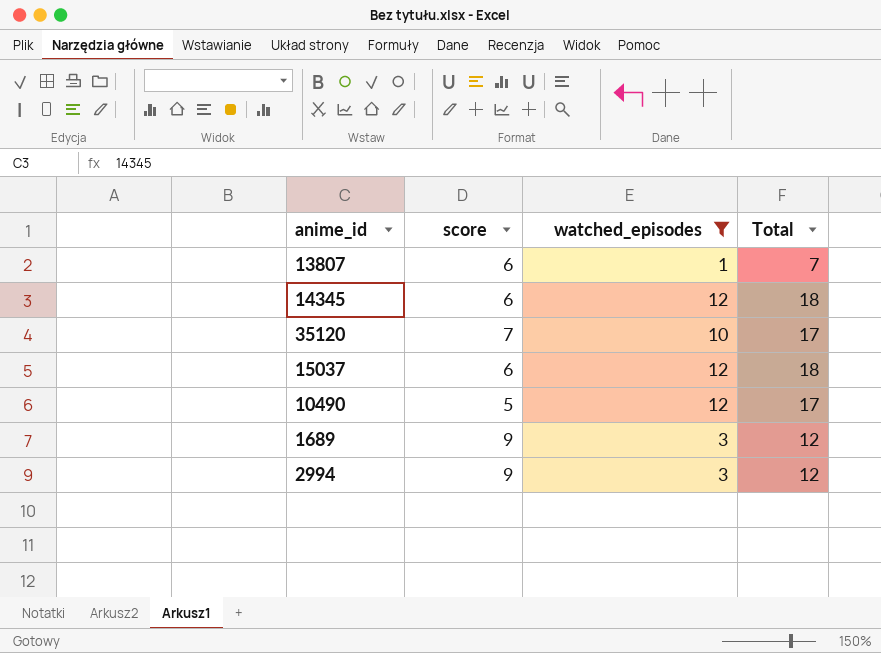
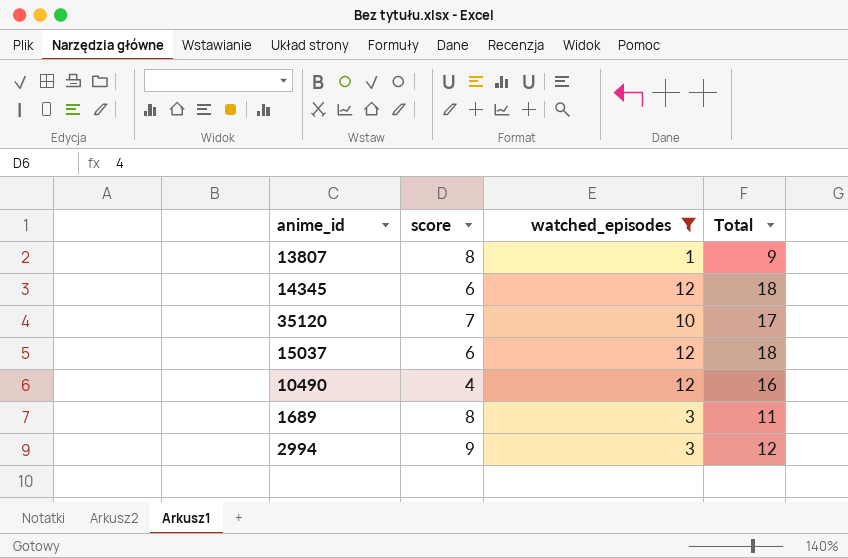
13807 | score: 6 -> 8
13807 | Total: 7 -> 9
10490 | score: 5 -> 4
10490 | Total: 17 -> 16
1689 | score: 9 -> 8
1689 | Total: 12 -> 11

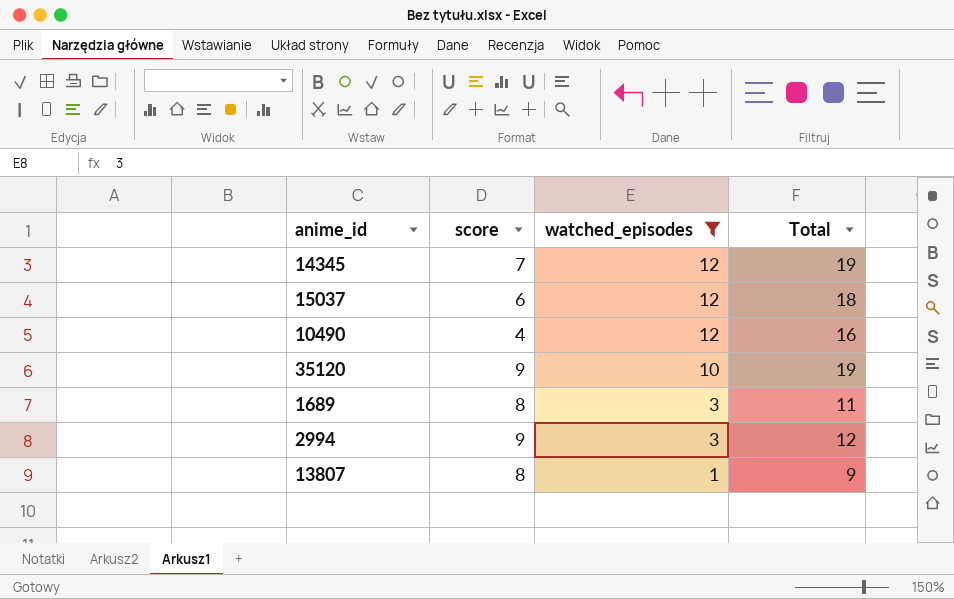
row order: none -> watched_episodes descending
14345 | score: 6 -> 7
14345 | Total: 18 -> 19
35120 | score: 7 -> 9
35120 | Total: 17 -> 19

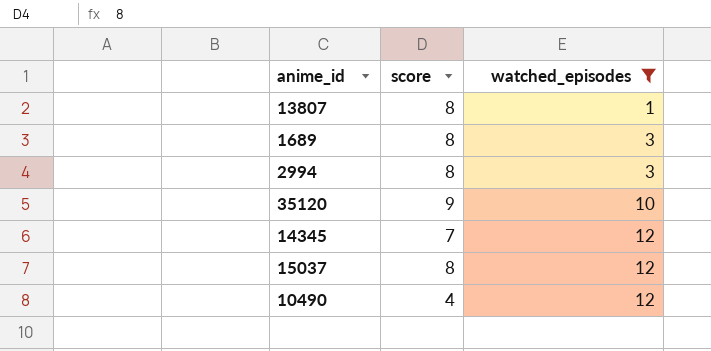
row order: watched_episodes descending -> watched_episodes ascending
column Total | formula: [score] + [watched_episodes] -> none
2994 | score: 9 -> 8
15037 | score: 6 -> 8

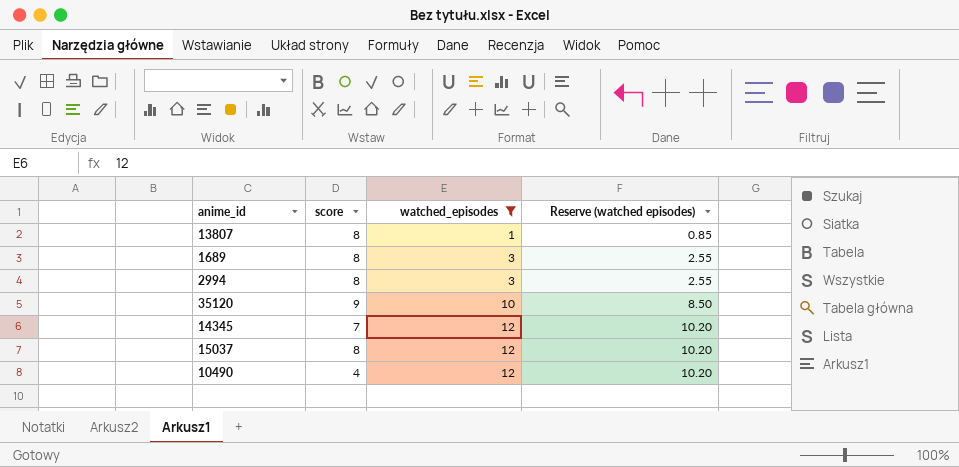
column Reserve (watched episodes) | formula: none -> [watched_episodes] * 0.85

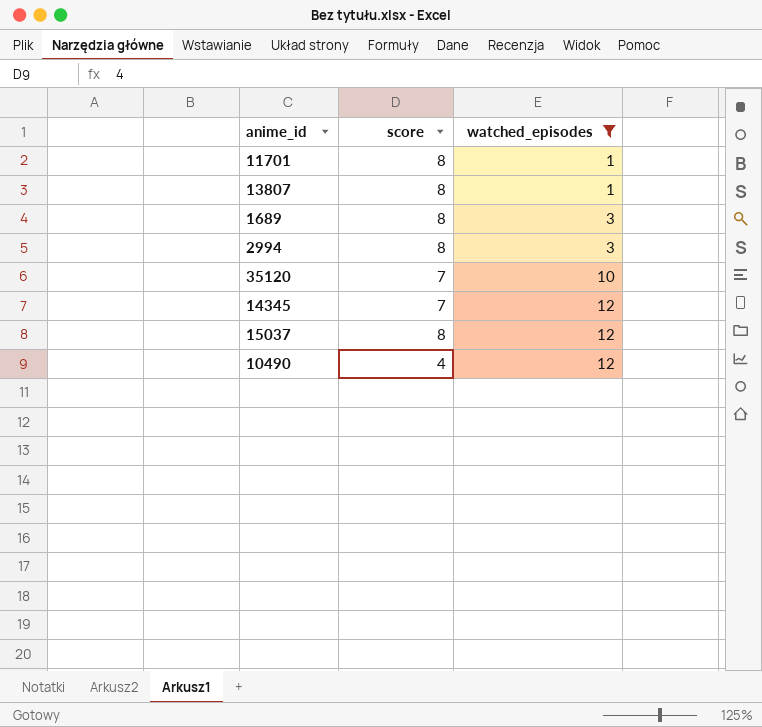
column Reserve (watched episodes) | formula: [watched_episodes] * 0.85 -> none
row 11701: none -> 8 | 1
35120 | score: 9 -> 7

